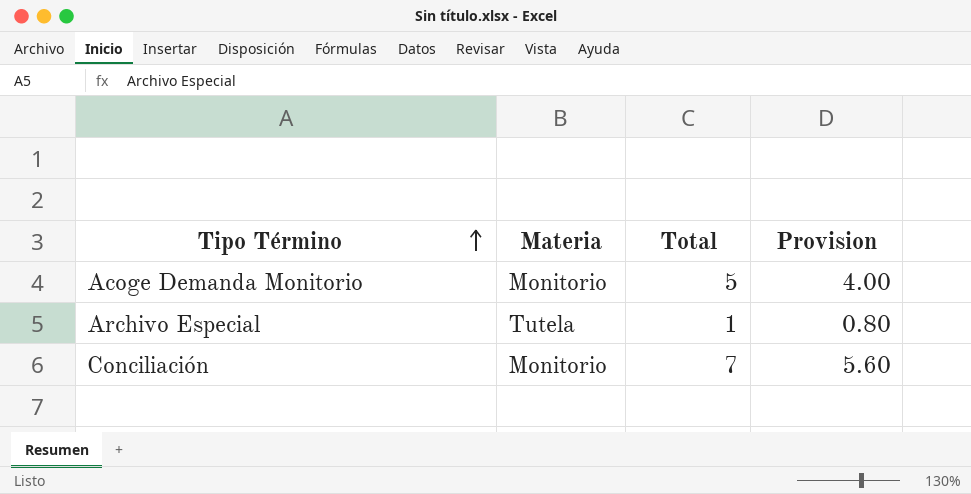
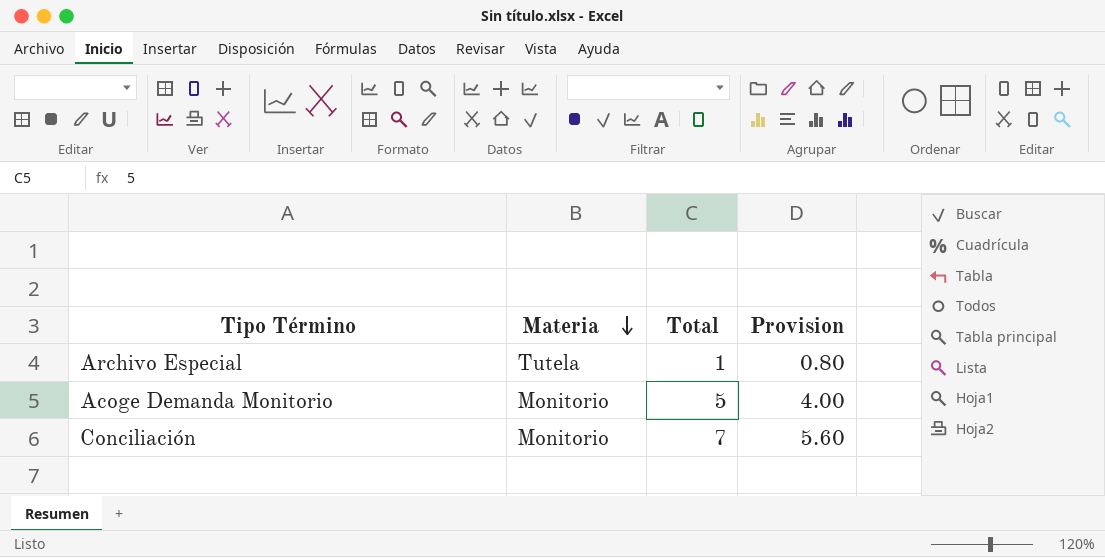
row order: Tipo Término ascending -> Materia descending

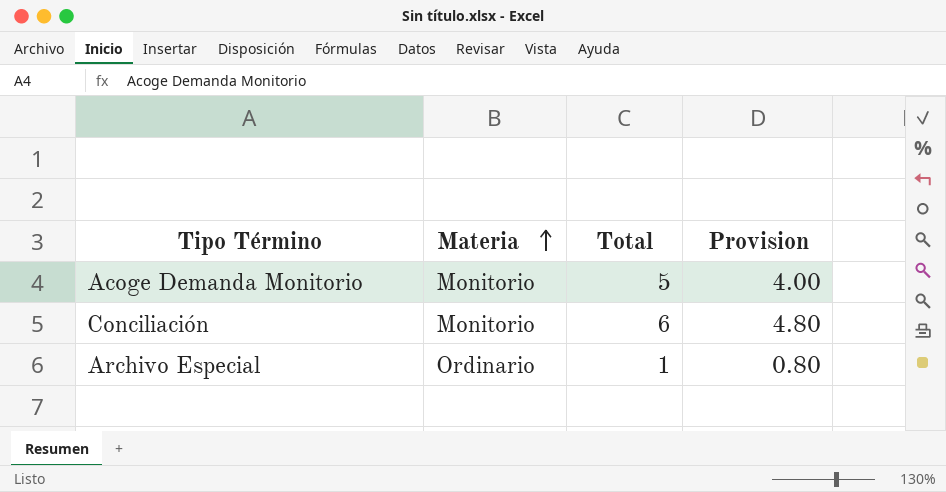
row order: Materia descending -> Materia ascending
Conciliación | Total: 7 -> 6
Conciliación | Provision: 5.60 -> 4.80
Archivo Especial | Materia: Tutela -> Ordinario

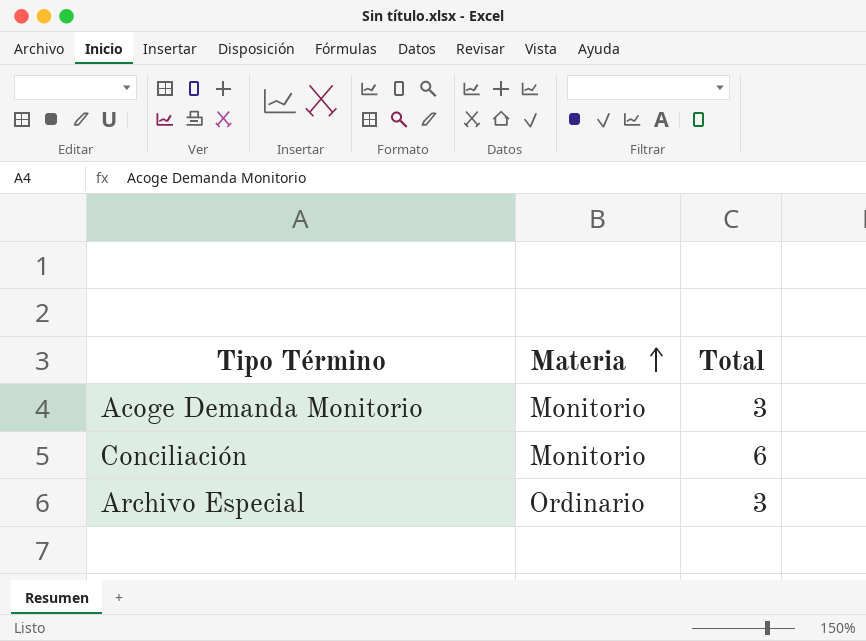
column Provision | formula: [Total] * 0.8 -> none
Acoge Demanda Monitorio | Total: 5 -> 3
Archivo Especial | Total: 1 -> 3

